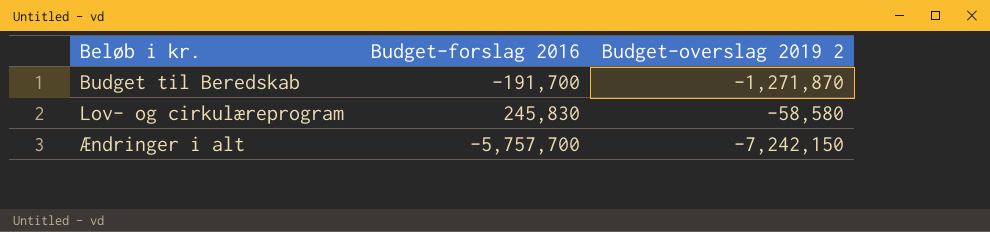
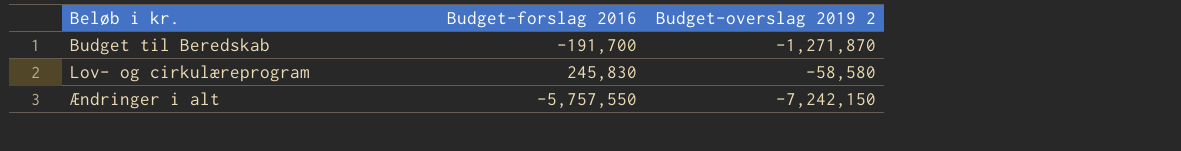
Ændringer i alt | Budget-forslag 2016: -5,757,700 -> -5,757,550

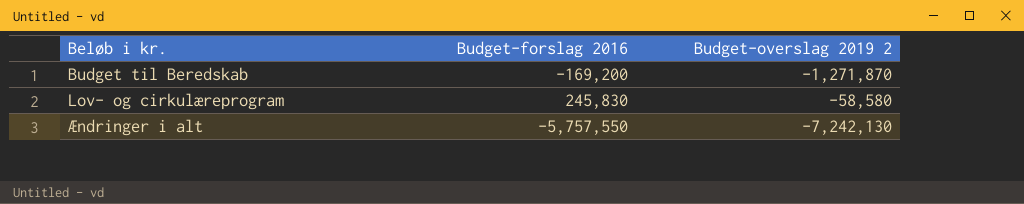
Budget til Beredskab | Budget-forslag 2016: -191,700 -> -169,200
Ændringer i alt | Budget-overslag 2019 2: -7,242,150 -> -7,242,130

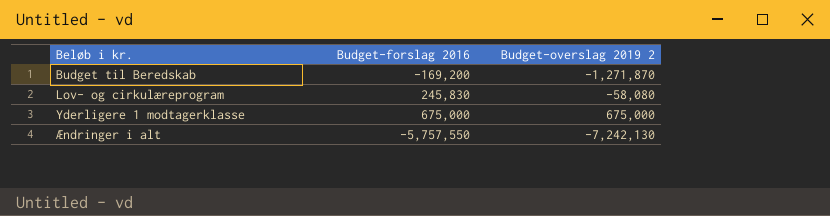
Lov- og cirkulæreprogram | Budget-overslag 2019 2: -58,580 -> -58,080
row Yderligere 1 modtagerklasse: none -> 675,000 | 675,000

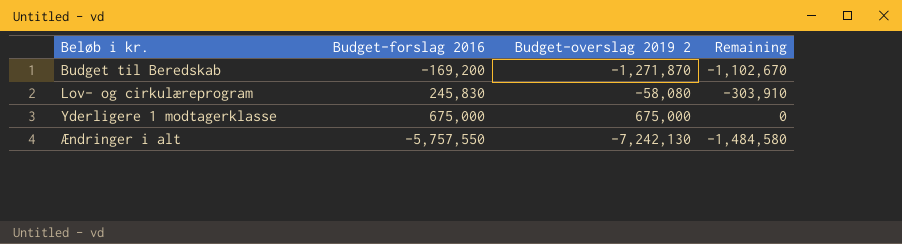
column Remaining | formula: none -> [Budget-overslag 2019 2] - [Budget-forslag 2016]

